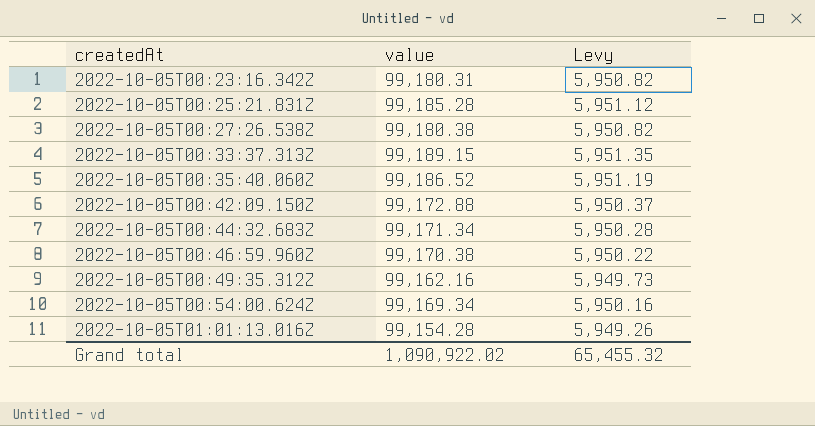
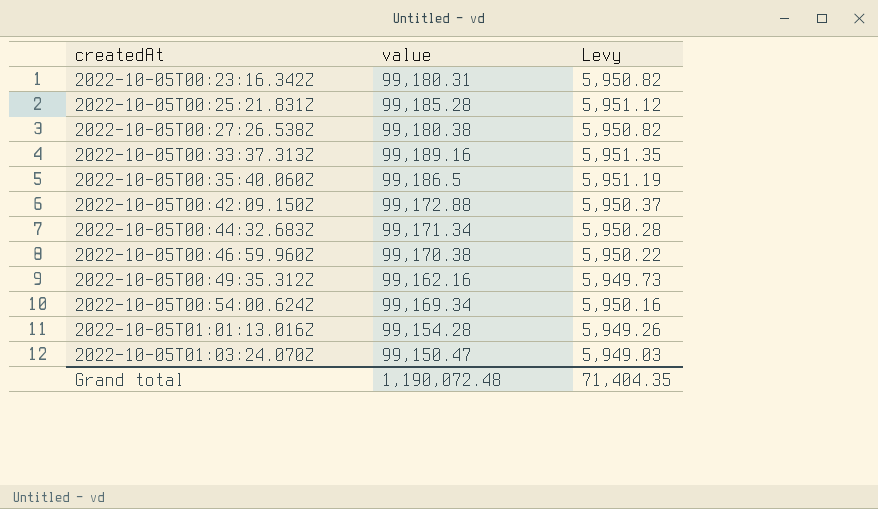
2022-10-05T00:33:37.313Z | value: 99,189.15 -> 99,189.16
2022-10-05T00:35:40.060Z | value: 99,186.52 -> 99,186.5
row 2022-10-05T01:03:24.070Z: none -> 99,150.47 | 5,949.03
Grand total | value: 1,090,922.02 -> 1,190,072.48
Grand total | Levy: 65,455.32 -> 71,404.35

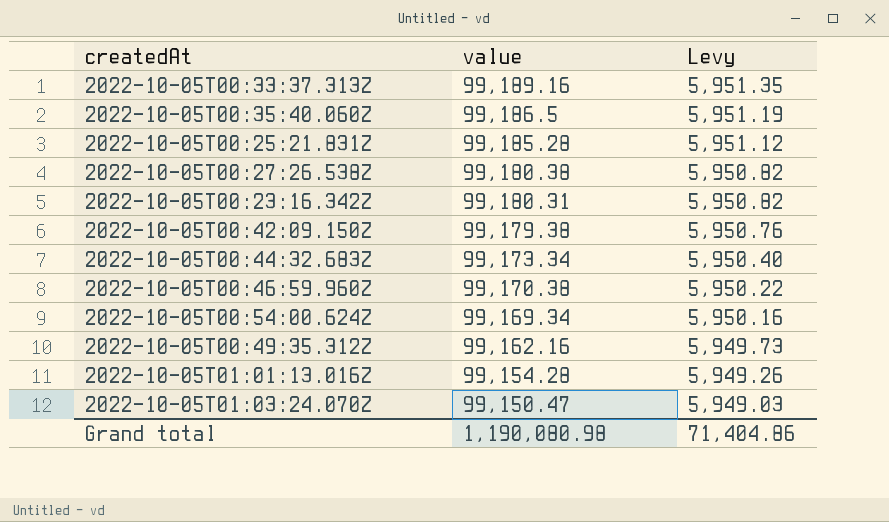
row order: createdAt ascending -> value descending
2022-10-05T00:42:09.150Z | value: 99,172.88 -> 99,179.38
2022-10-05T00:42:09.150Z | Levy: 5,950.37 -> 5,950.76
2022-10-05T00:44:32.683Z | value: 99,171.34 -> 99,173.34
2022-10-05T00:44:32.683Z | Levy: 5,950.28 -> 5,950.40
Grand total | value: 1,190,072.48 -> 1,190,080.98
Grand total | Levy: 71,404.35 -> 71,404.86

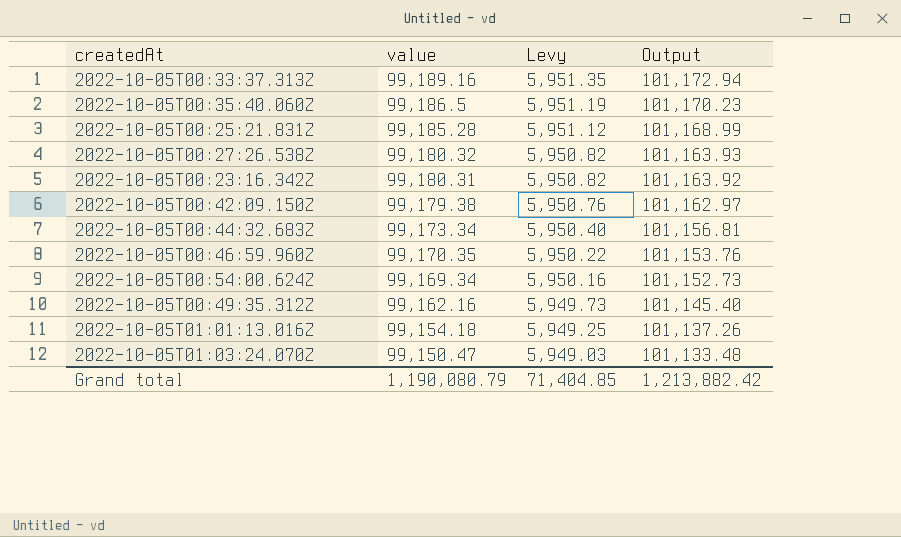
column Output | formula: none -> [value] * 1.02
2022-10-05T00:27:26.538Z | value: 99,180.38 -> 99,180.32
2022-10-05T00:46:59.960Z | value: 99,170.38 -> 99,170.35
2022-10-05T01:01:13.016Z | value: 99,154.28 -> 99,154.18
2022-10-05T01:01:13.016Z | Levy: 5,949.26 -> 5,949.25
Grand total | value: 1,190,080.98 -> 1,190,080.79
Grand total | Levy: 71,404.86 -> 71,404.85

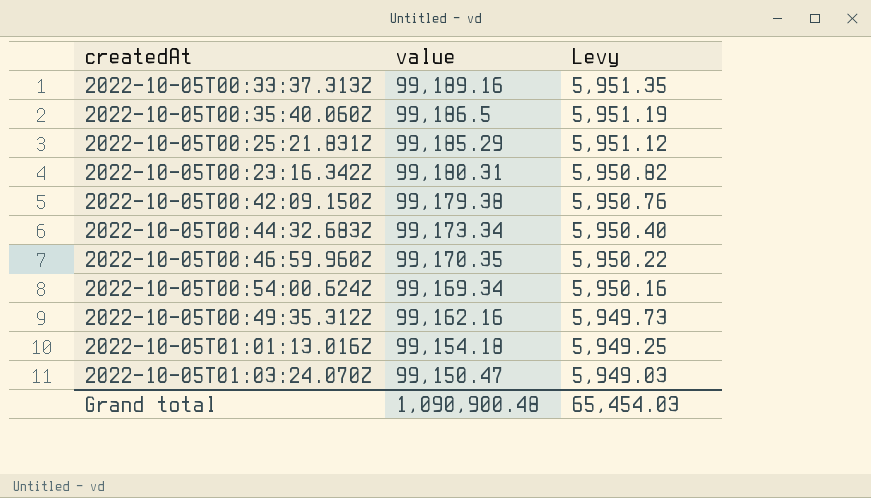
column Output | formula: [value] * 1.02 -> none
row 2022-10-05T00:27:26.538Z: 99,180.32 | 5,950.82 | 101,163.93 -> none
2022-10-05T00:25:21.831Z | value: 99,185.28 -> 99,185.29
Grand total | value: 1,190,080.79 -> 1,090,900.48
Grand total | Levy: 71,404.85 -> 65,454.03

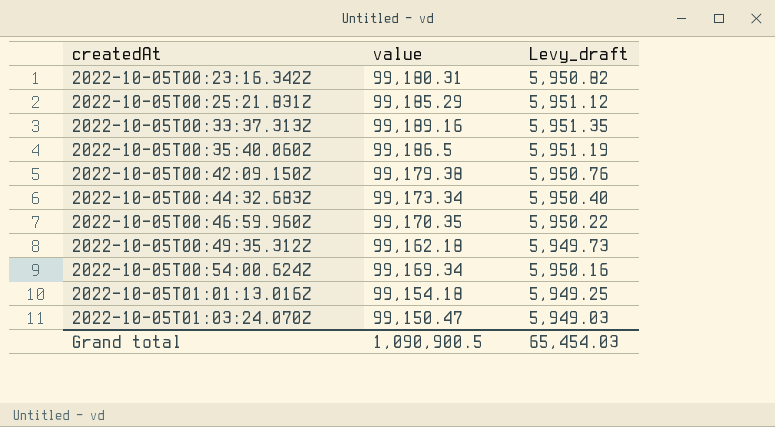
row order: value descending -> createdAt ascending
column name: Levy -> Levy_draft
2022-10-05T00:49:35.312Z | value: 99,162.16 -> 99,162.18
Grand total | value: 1,090,900.48 -> 1,090,900.5

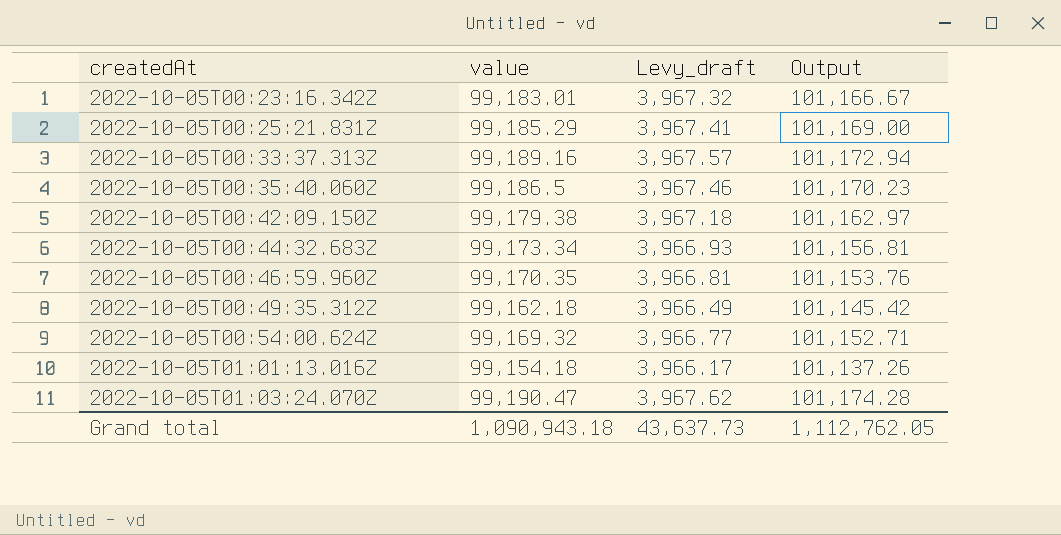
column Levy_draft | formula: [value] * 0.06 -> [value] * 0.04
column Output | formula: none -> [value] * 1.02
2022-10-05T00:23:16.342Z | value: 99,180.31 -> 99,183.01
2022-10-05T00:54:00.624Z | value: 99,169.34 -> 99,169.32
2022-10-05T01:03:24.070Z | value: 99,150.47 -> 99,190.47
Grand total | value: 1,090,900.5 -> 1,090,943.18
Grand total | Levy_draft: 65,454.03 -> 43,637.73

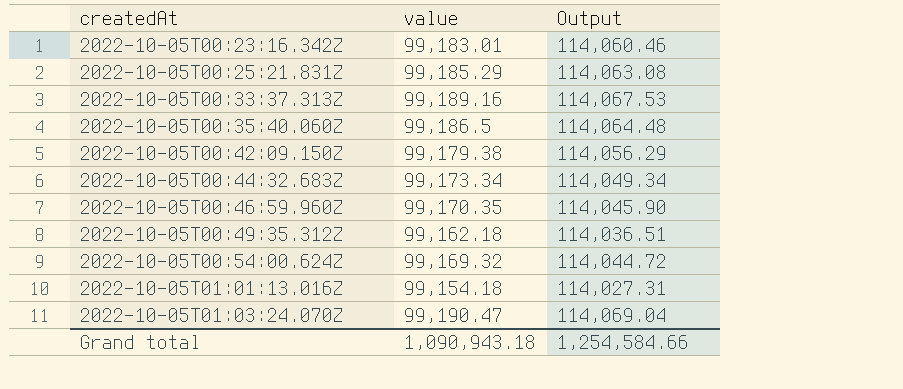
column Levy_draft | formula: [value] * 0.04 -> none
column Output | formula: [value] * 1.02 -> [value] * 1.15
Grand total | Output: 1,112,762.05 -> 1,254,584.66

